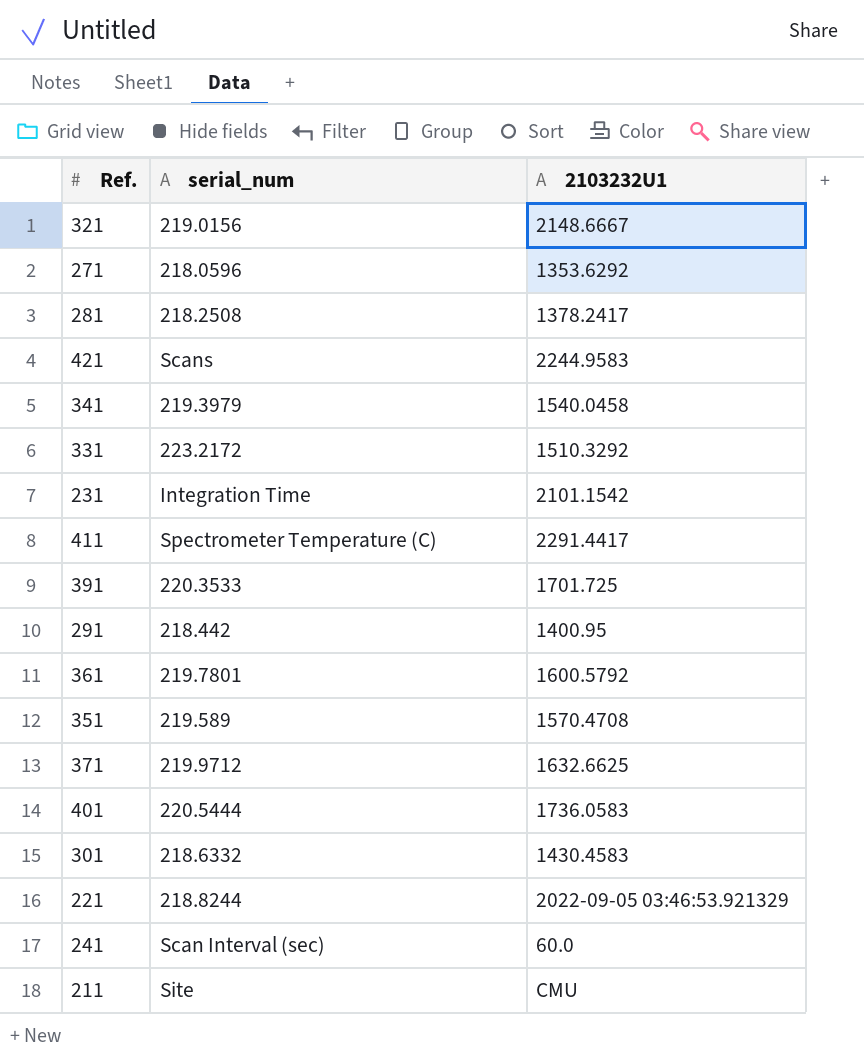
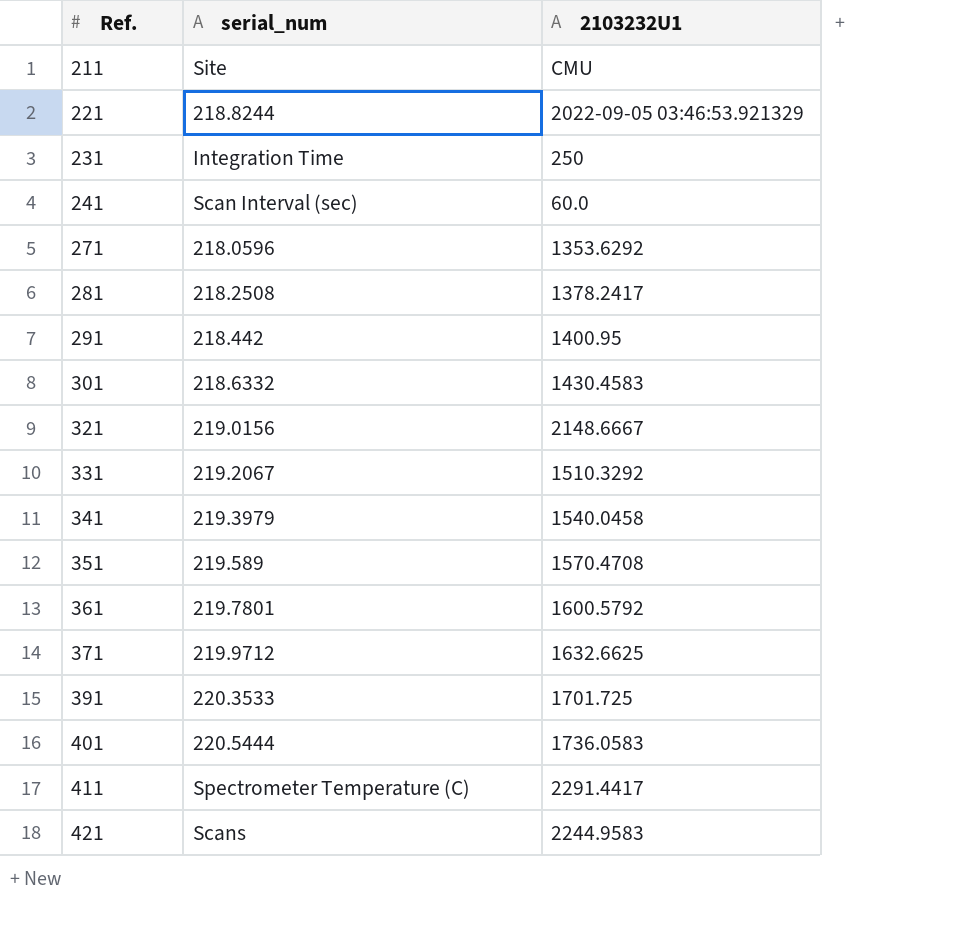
row order: none -> Ref. ascending
231 | 2103232U1: 2101.1542 -> 250
331 | serial_num: 223.2172 -> 219.2067

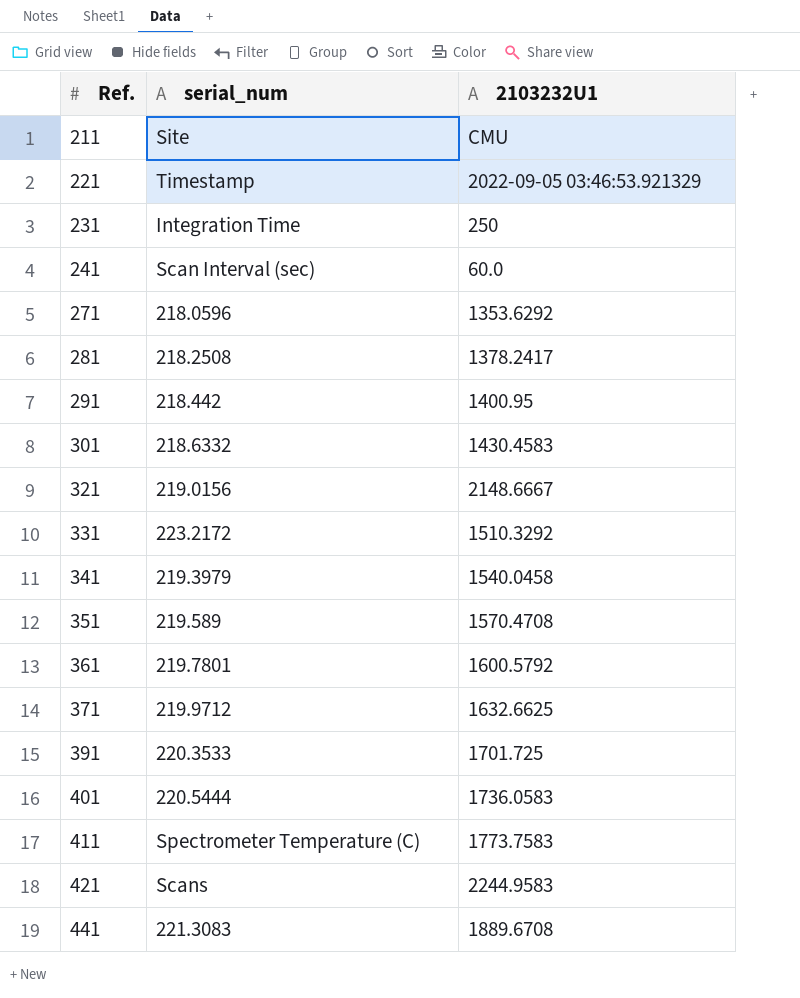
221 | serial_num: 218.8244 -> Timestamp
331 | serial_num: 219.2067 -> 223.2172
411 | 2103232U1: 2291.4417 -> 1773.7583
row 441: none -> 221.3083 | 1889.6708

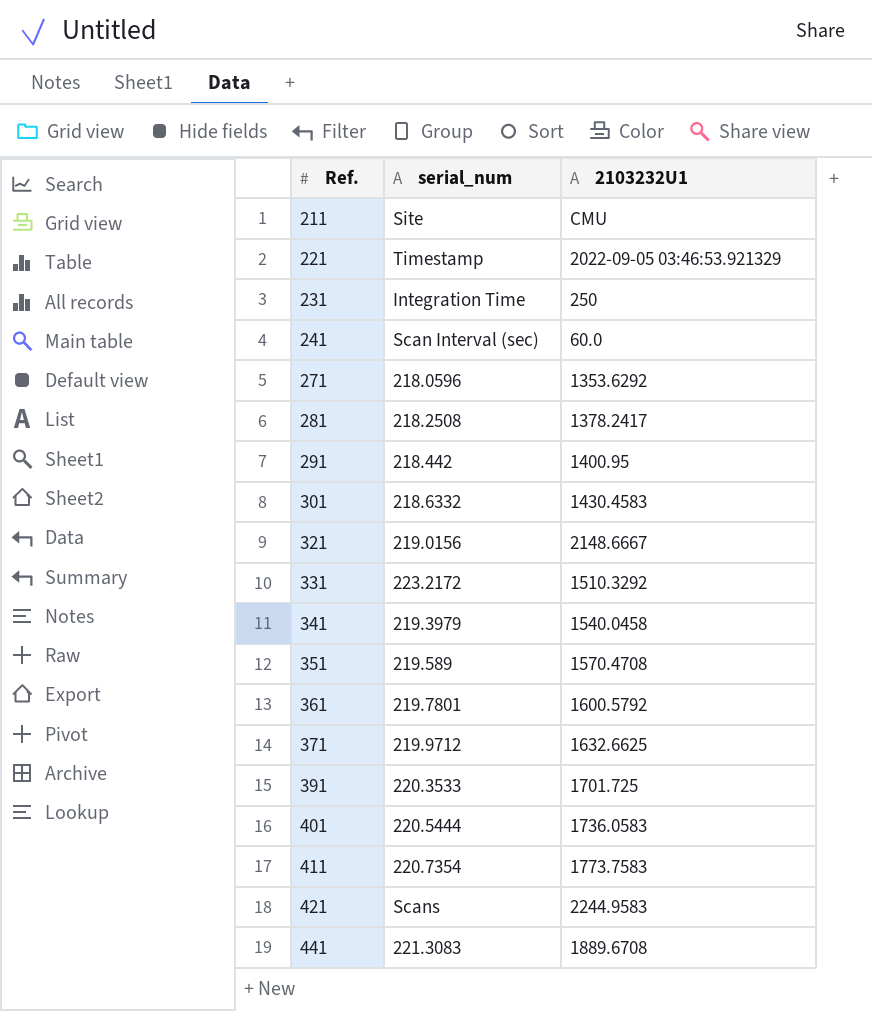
411 | serial_num: Spectrometer Temperature (C) -> 220.7354

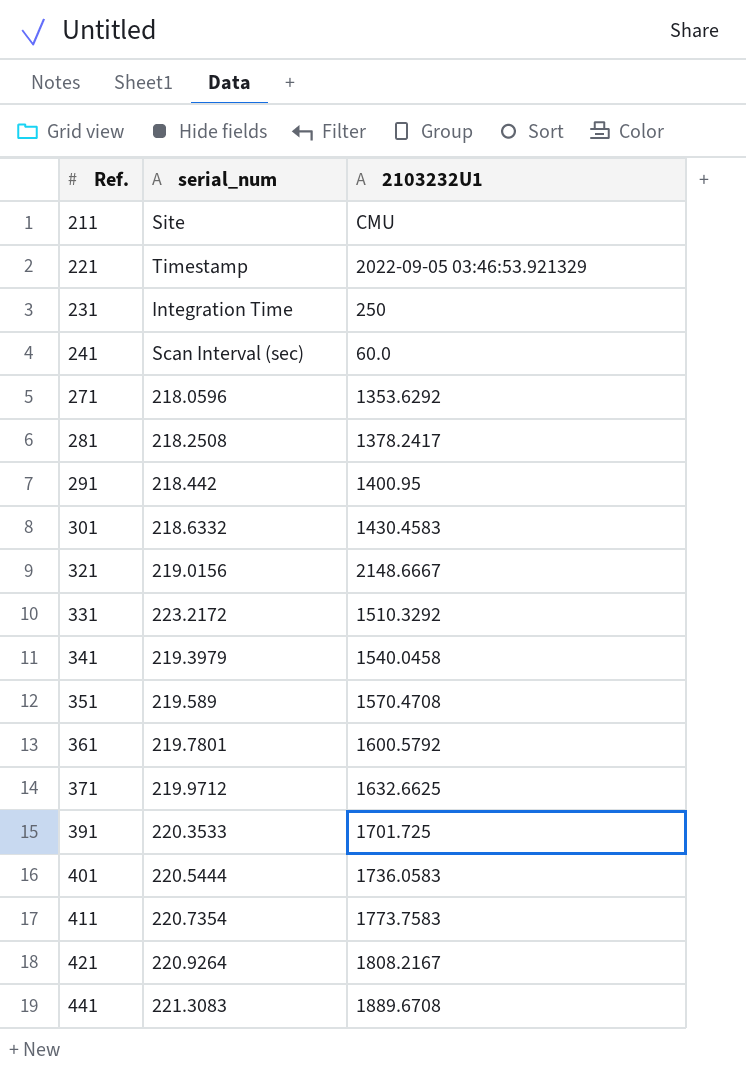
421 | serial_num: Scans -> 220.9264
421 | 2103232U1: 2244.9583 -> 1808.2167

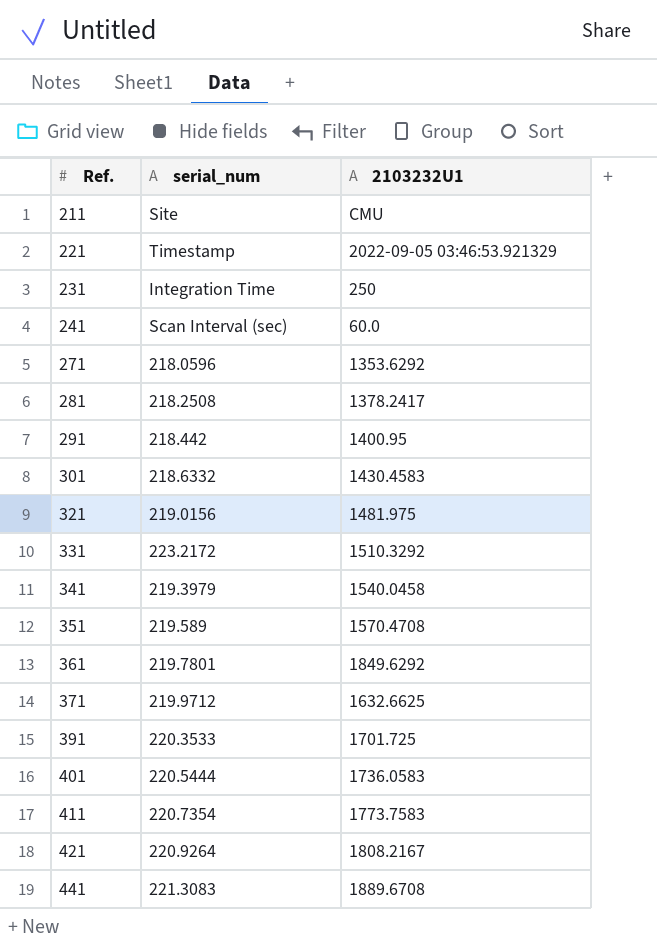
321 | 2103232U1: 2148.6667 -> 1481.975
361 | 2103232U1: 1600.5792 -> 1849.6292

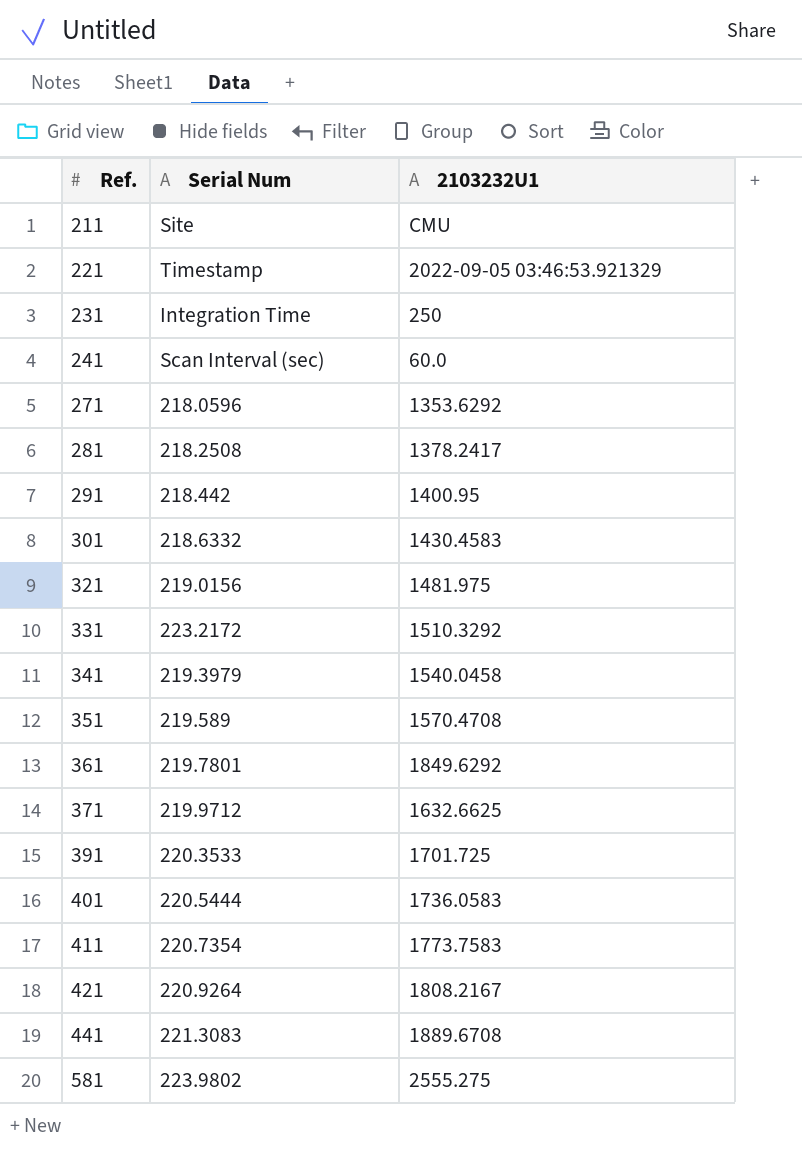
column name: serial_num -> Serial Num
row 581: none -> 223.9802 | 2555.275

